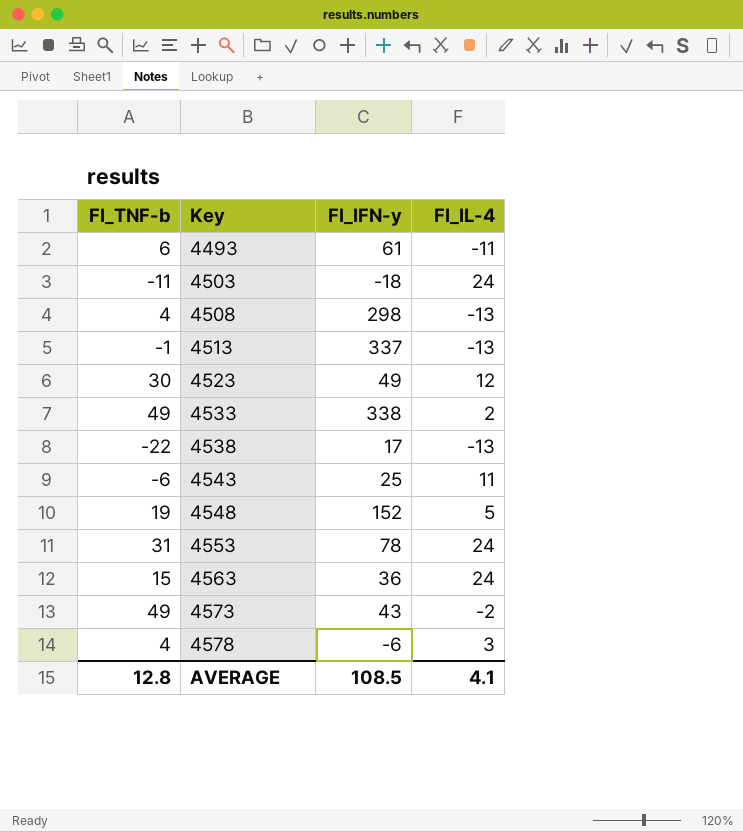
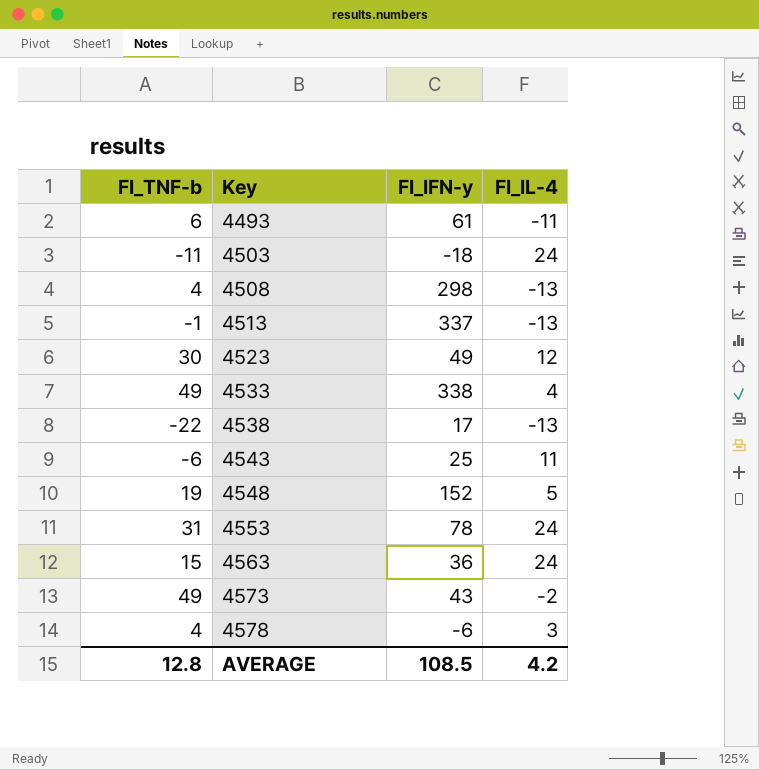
4533 | FI_IL-4: 2 -> 4
AVERAGE | FI_IL-4: 4.1 -> 4.2

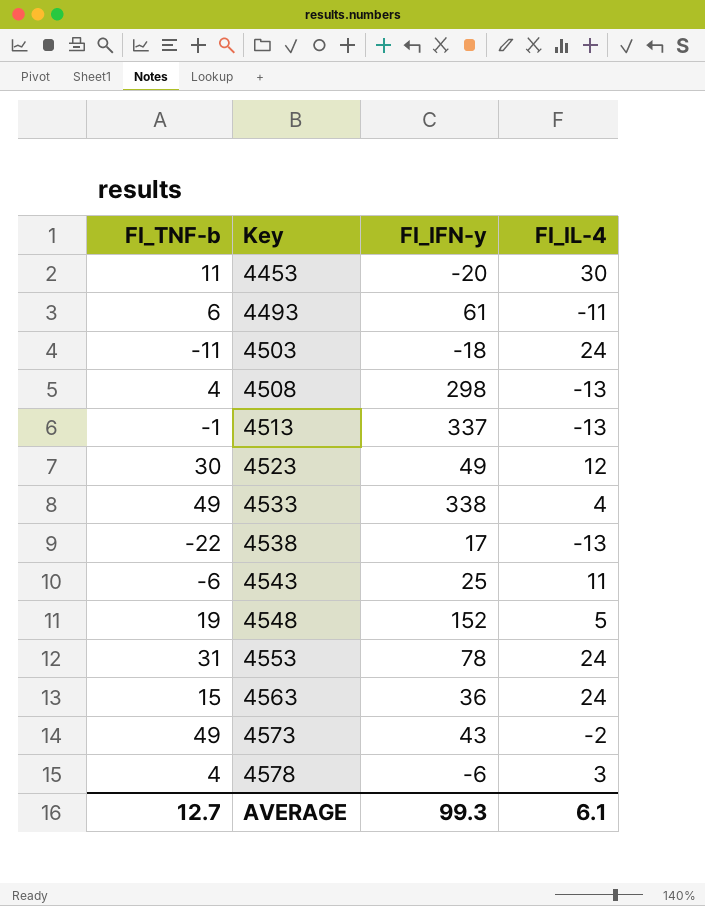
row 4453: none -> 11 | -20 | 30
AVERAGE | FI_TNF-b: 12.8 -> 12.7
AVERAGE | FI_IFN-y: 108.5 -> 99.3
AVERAGE | FI_IL-4: 4.2 -> 6.1

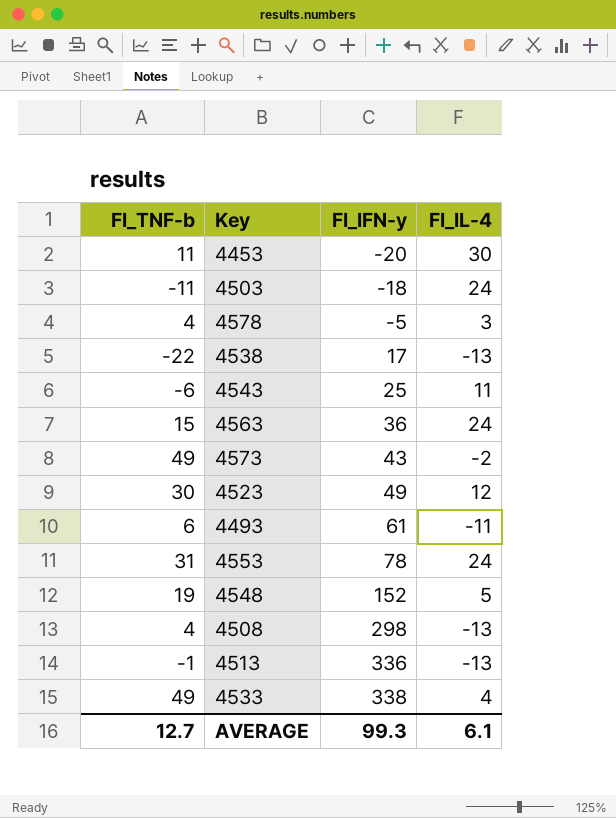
row order: Key ascending -> FI_IFN-y ascending
4578 | FI_IFN-y: -6 -> -5
4513 | FI_IFN-y: 337 -> 336

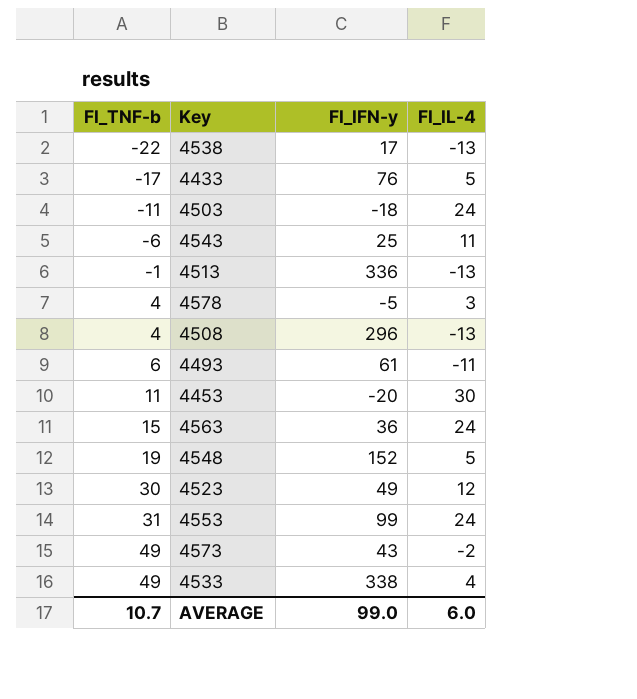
row order: FI_IFN-y ascending -> FI_TNF-b ascending
row 4433: none -> -17 | 76 | 5
4508 | FI_IFN-y: 298 -> 296
4553 | FI_IFN-y: 78 -> 99
AVERAGE | FI_TNF-b: 12.7 -> 10.7
AVERAGE | FI_IFN-y: 99.3 -> 99.0
AVERAGE | FI_IL-4: 6.1 -> 6.0

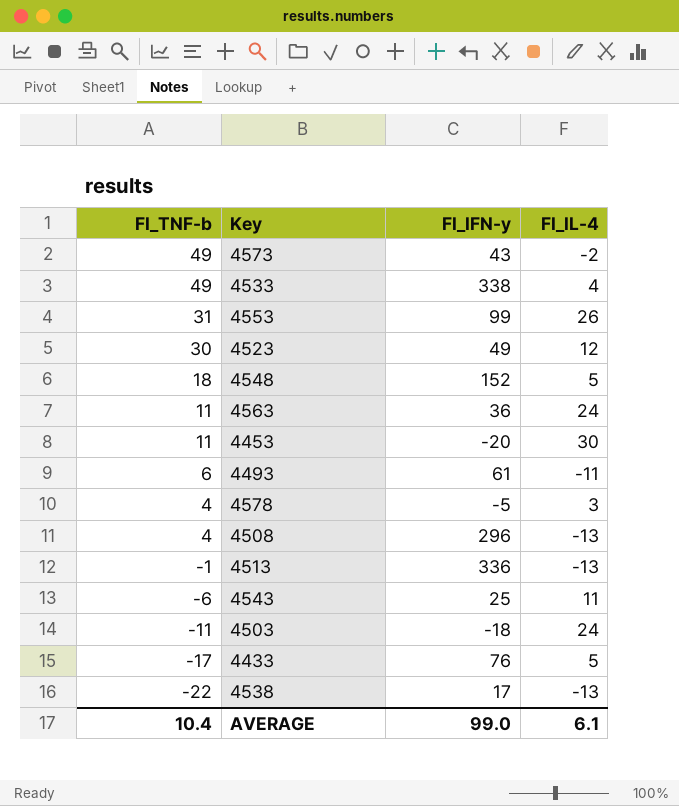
row order: FI_TNF-b ascending -> FI_TNF-b descending
4553 | FI_IL-4: 24 -> 26
4548 | FI_TNF-b: 19 -> 18
4563 | FI_TNF-b: 15 -> 11
AVERAGE | FI_TNF-b: 10.7 -> 10.4
AVERAGE | FI_IL-4: 6.0 -> 6.1

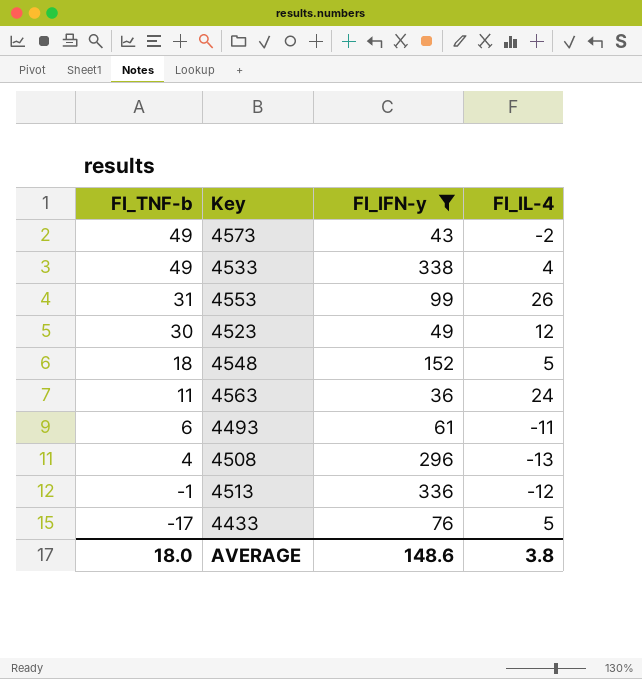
filter: none -> FI_IFN-y >= 36
4513 | FI_IL-4: -13 -> -12
AVERAGE | FI_TNF-b: 10.4 -> 18.0
AVERAGE | FI_IFN-y: 99.0 -> 148.6
AVERAGE | FI_IL-4: 6.1 -> 3.8

